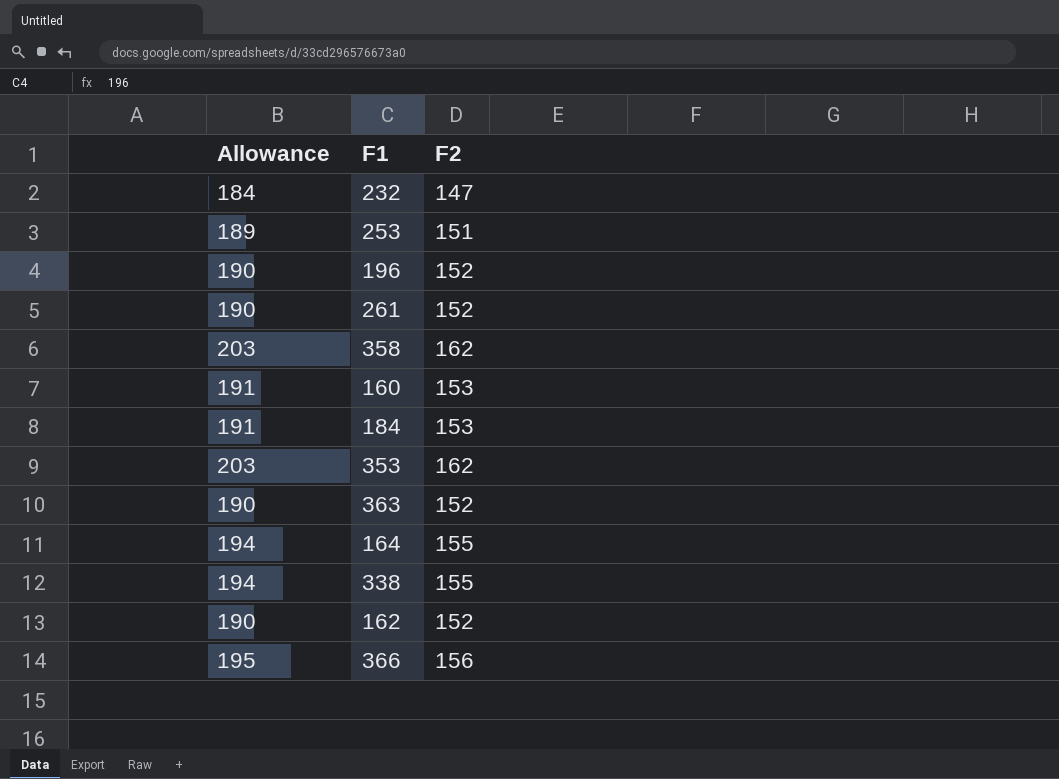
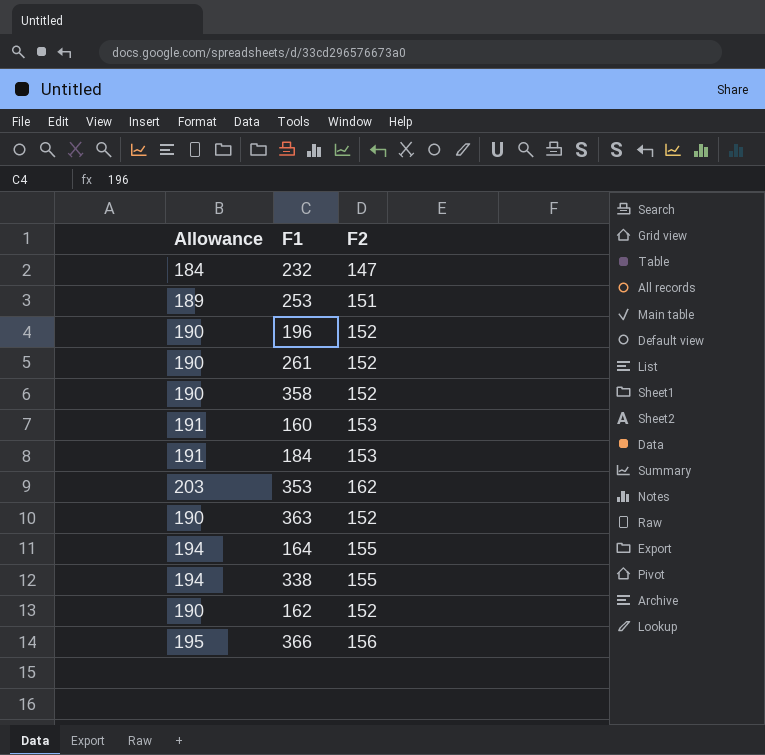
358 | Allowance: 203 -> 190
358 | F2: 162 -> 152

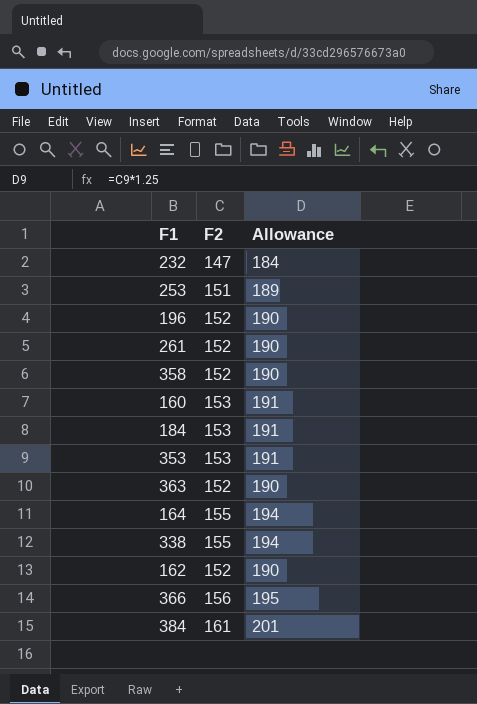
column Allowance | position: 1 -> 3
353 | F2: 162 -> 153
353 | Allowance: 203 -> 191
row 384: none -> 161 | 201

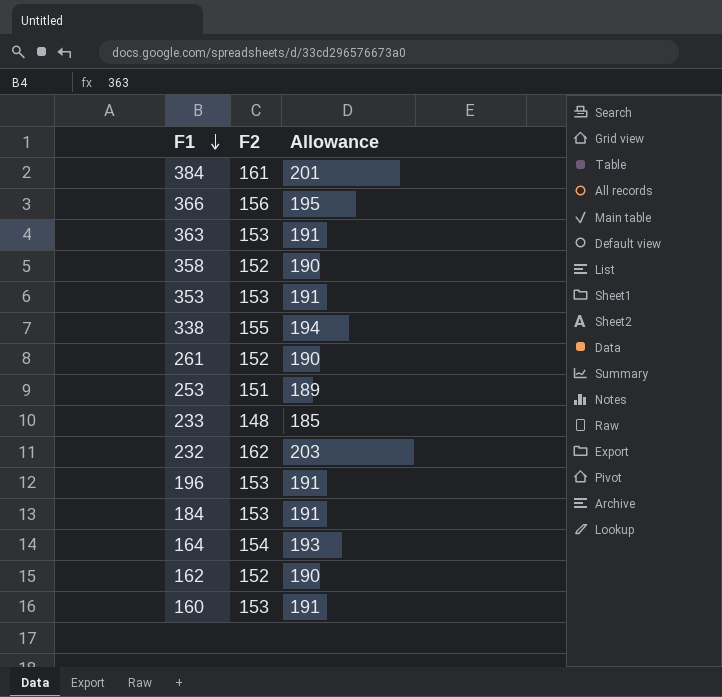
row order: none -> F1 descending
363 | F2: 152 -> 153
363 | Allowance: 190 -> 191
row 233: none -> 148 | 185
232 | F2: 147 -> 162
232 | Allowance: 184 -> 203
196 | F2: 152 -> 153
196 | Allowance: 190 -> 191
164 | F2: 155 -> 154
164 | Allowance: 194 -> 193

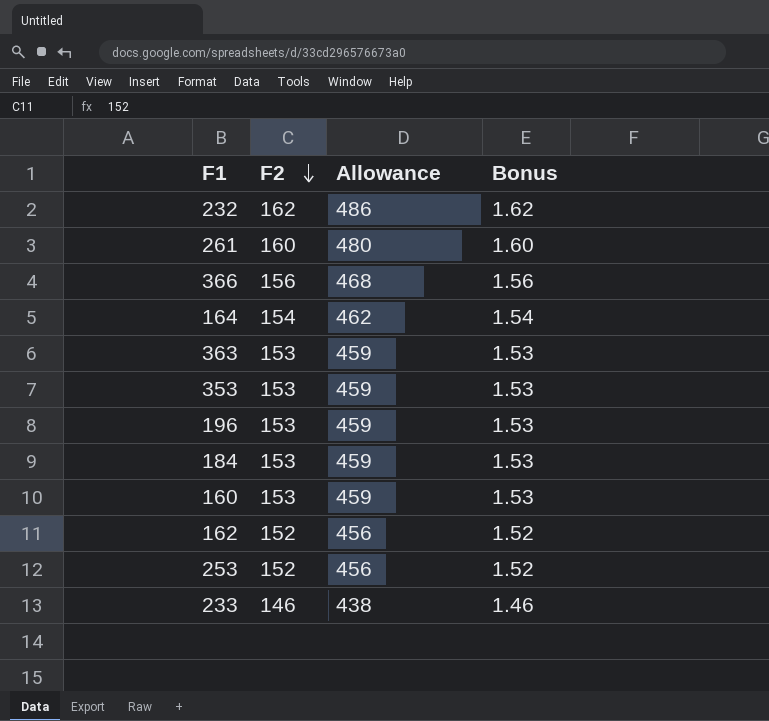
row order: F1 descending -> F2 descending
column Allowance | formula: [F2] * 1.25 -> [F2] * 3
column Bonus | formula: none -> [F2] * 0.01
row 384: 161 | 201 -> none
row 358: 152 | 190 -> none
row 338: 155 | 194 -> none
261 | F2: 152 -> 160
253 | F2: 151 -> 152
233 | F2: 148 -> 146

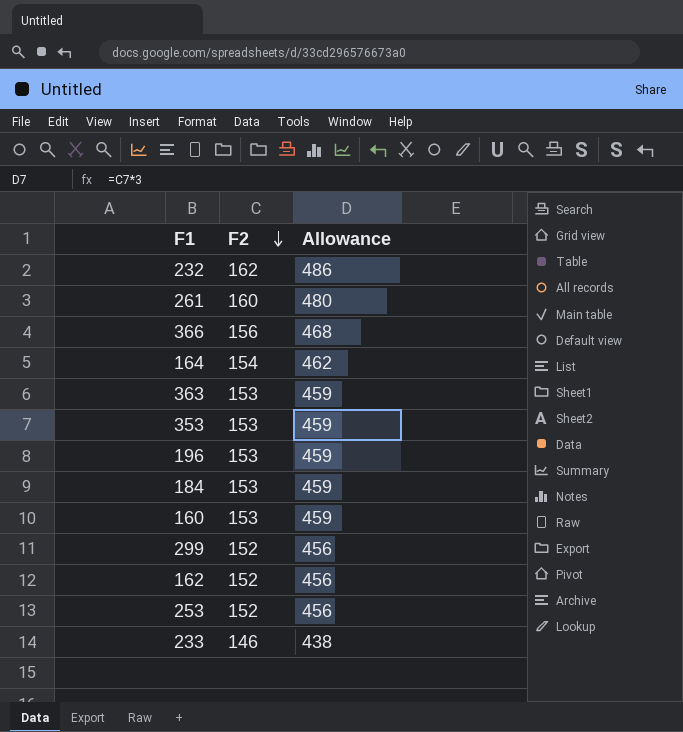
column Bonus | formula: [F2] * 0.01 -> none
row 299: none -> 152 | 456

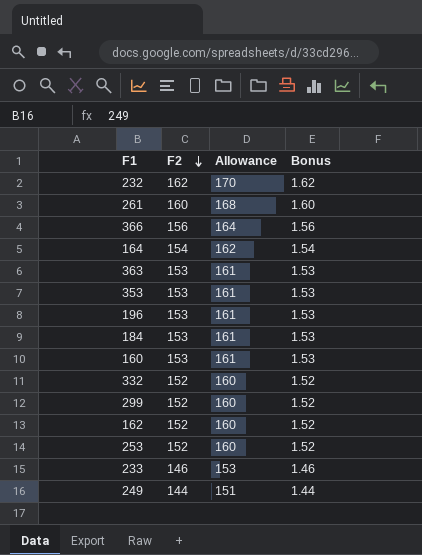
column Allowance | formula: [F2] * 3 -> [F2] * 1.05
column Bonus | formula: none -> [F2] * 0.01
row 332: none -> 152 | 160 | 1.52
row 249: none -> 144 | 151 | 1.44

